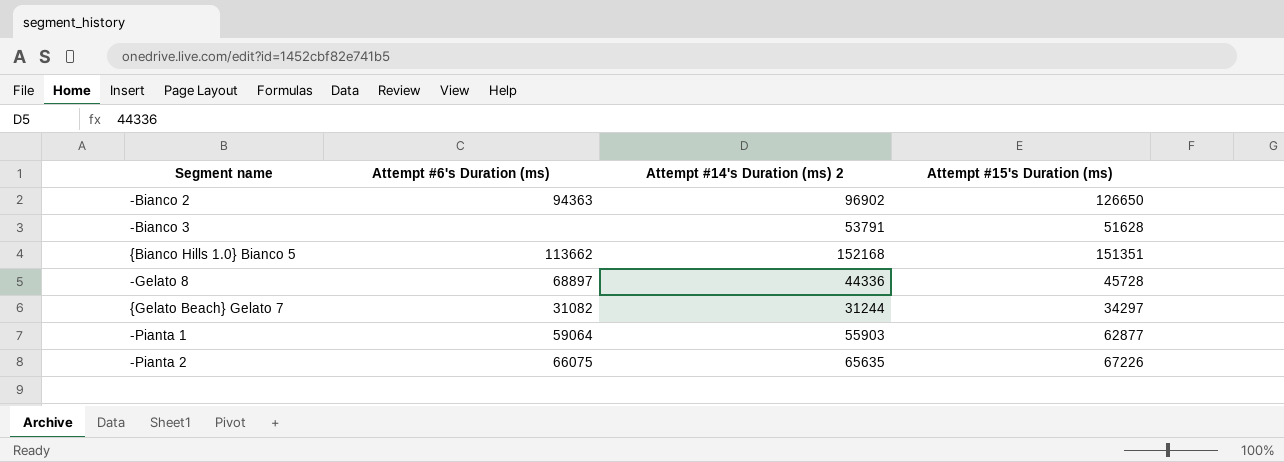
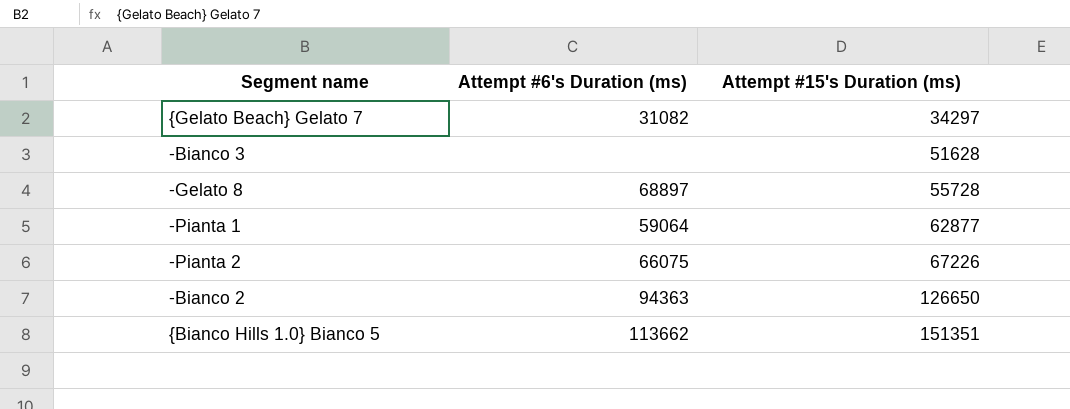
row order: none -> Attempt #15's Duration (ms) ascending
column Attempt #14's Duration (ms) 2 | position: 3 -> none
-Gelato 8 | Attempt #15's Duration (ms): 45728 -> 55728

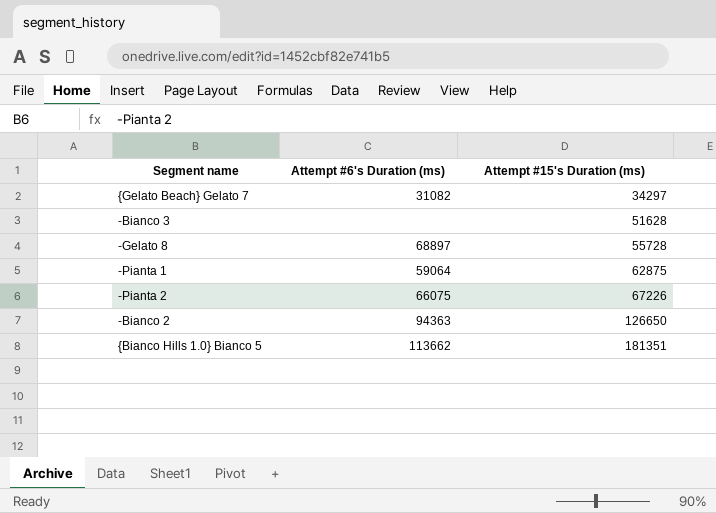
-Pianta 1 | Attempt #15's Duration (ms): 62877 -> 62875
{Bianco Hills 1.0} Bianco 5 | Attempt #15's Duration (ms): 151351 -> 181351

